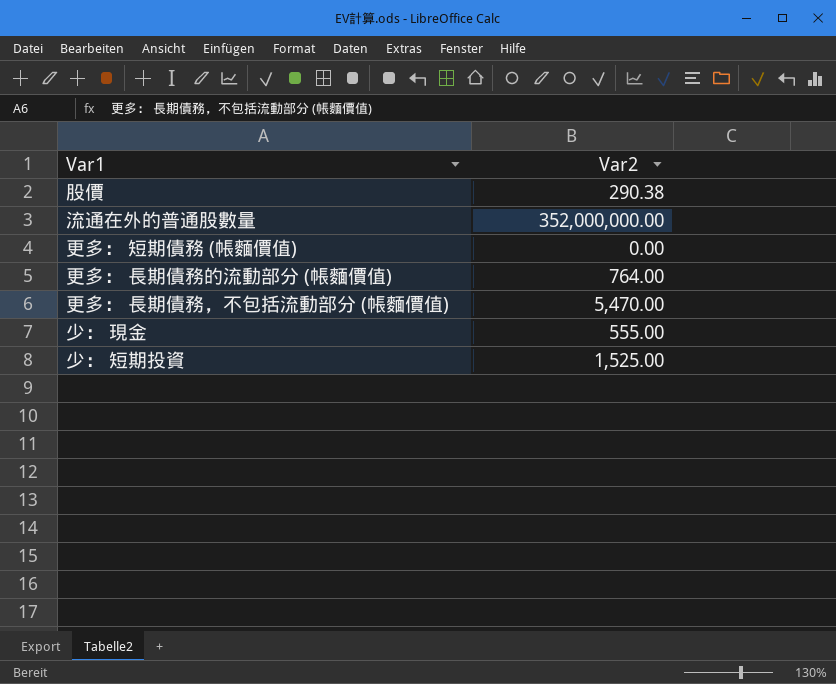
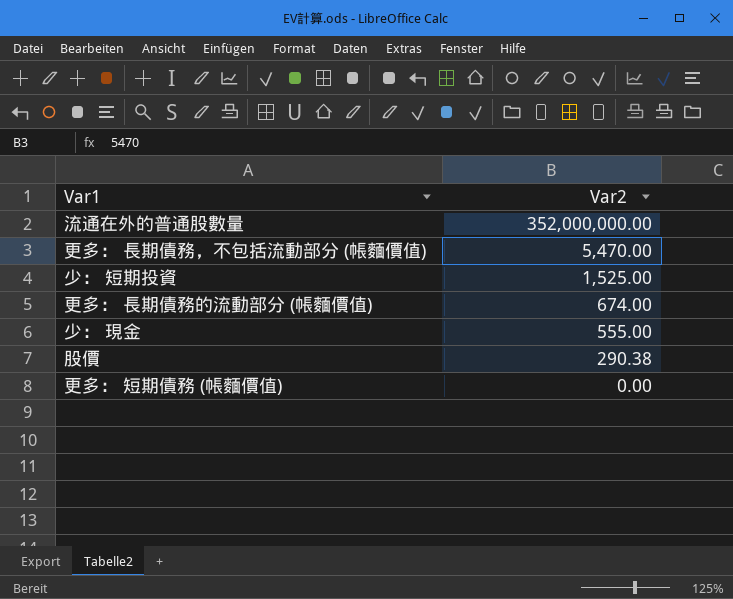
row order: none -> Var2 descending
更多： 長期債務的流動部分 (帳麵價值) | Var2: 764.00 -> 674.00

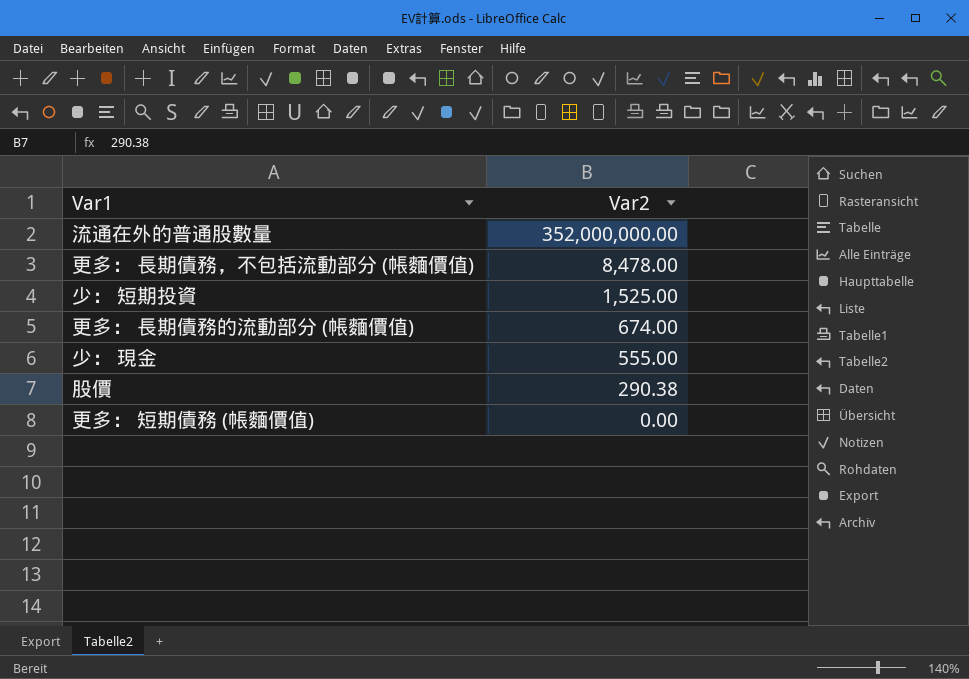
更多： 長期債務，不包括流動部分 (帳麵價值) | Var2: 5,470.00 -> 8,478.00

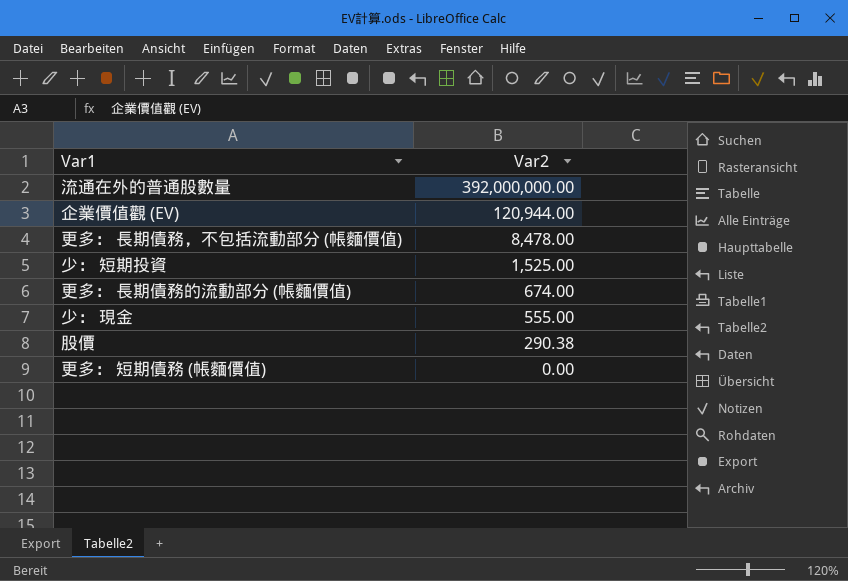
流通在外的普通股數量 | Var2: 352,000,000.00 -> 392,000,000.00
row 企業價值觀 (EV): none -> 120,944.00

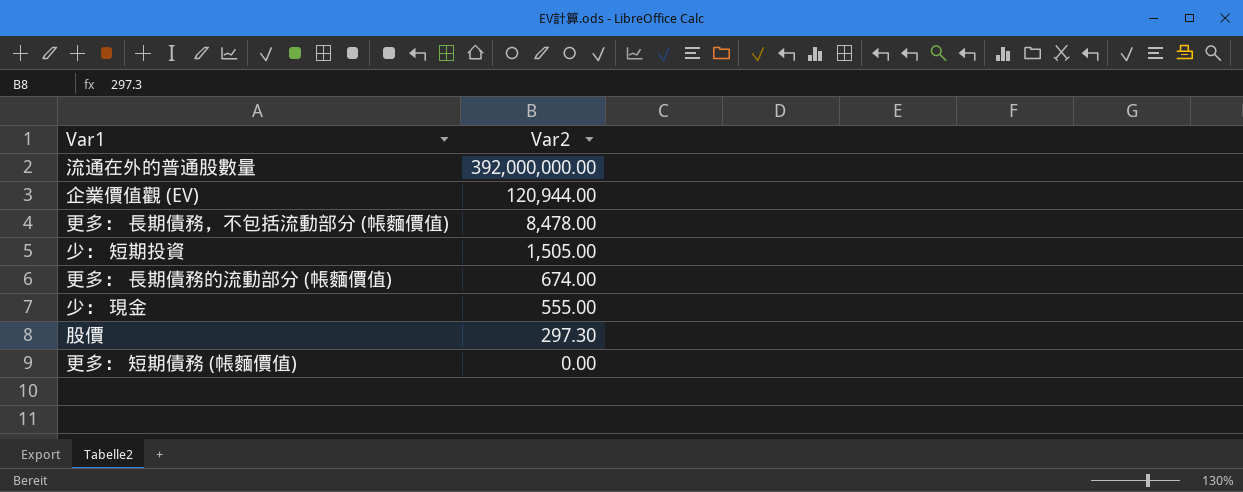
少： 短期投資 | Var2: 1,525.00 -> 1,505.00
股價 | Var2: 290.38 -> 297.30

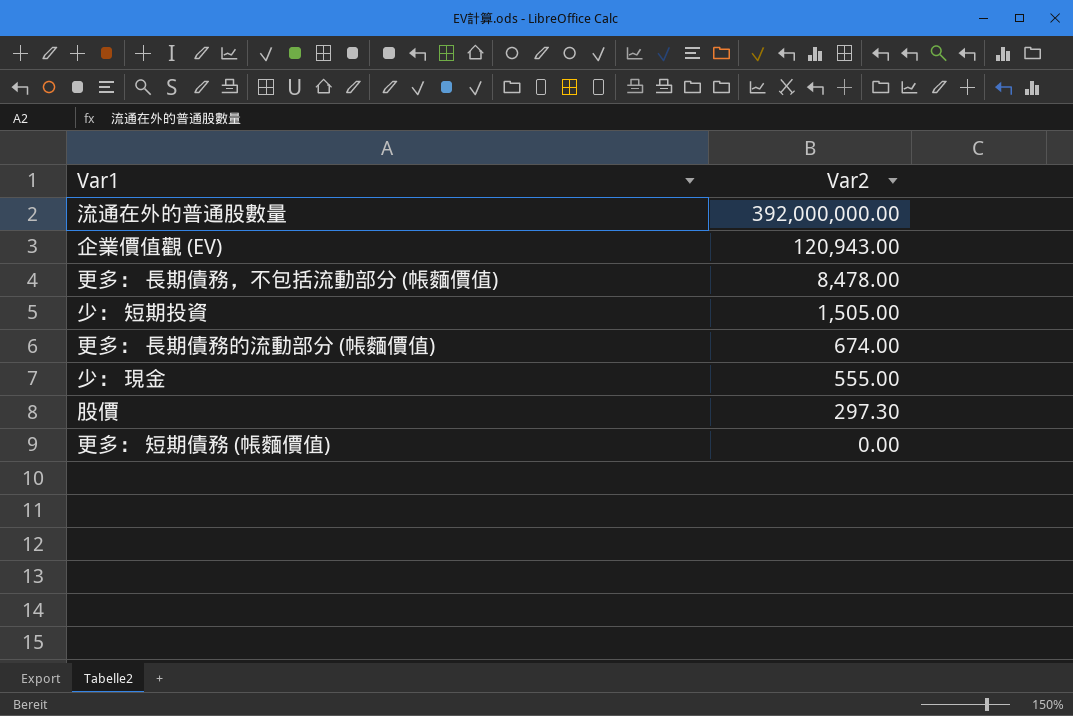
企業價值觀 (EV) | Var2: 120,944.00 -> 120,943.00

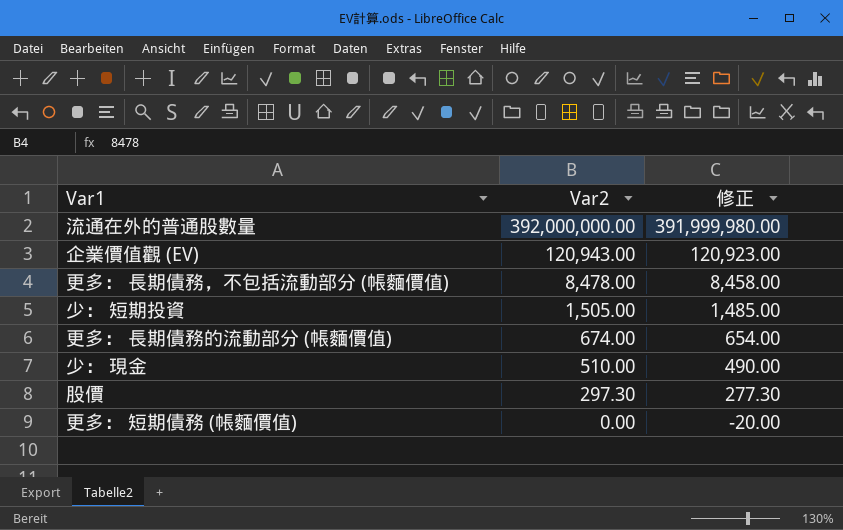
column 修正 | formula: none -> [Var2] - 20
少： 現金 | Var2: 555.00 -> 510.00

